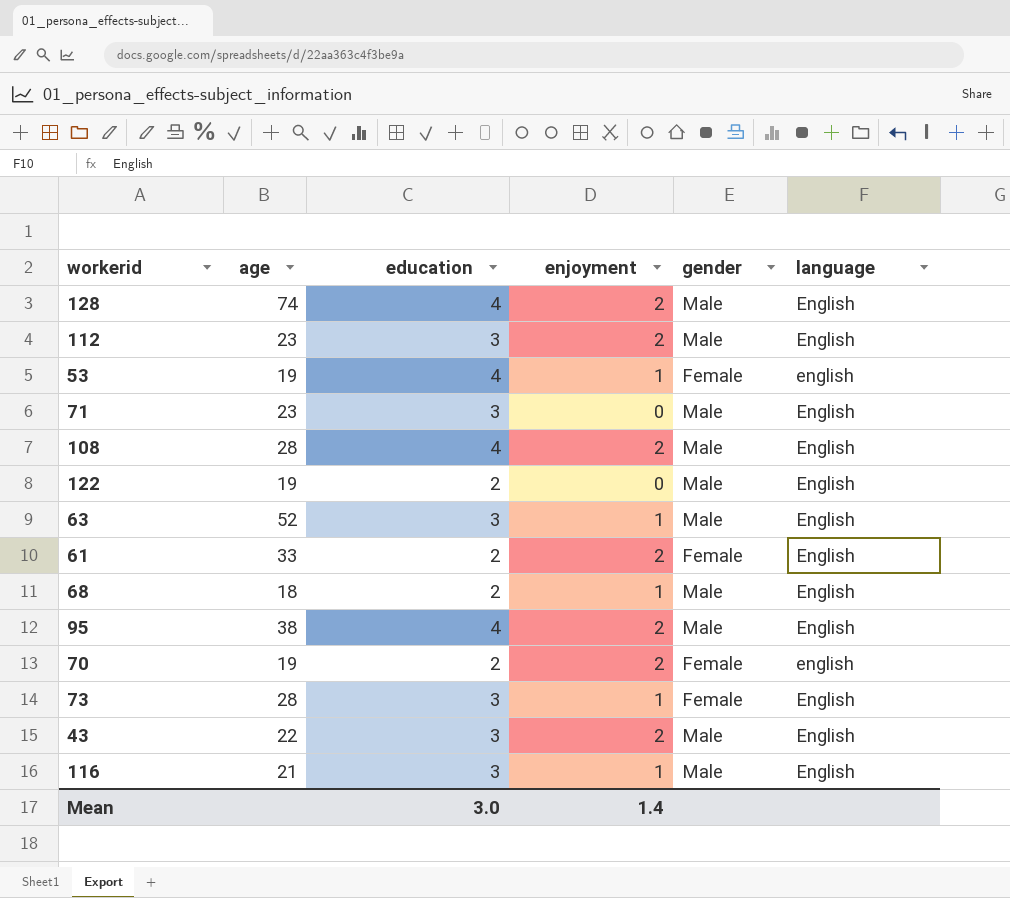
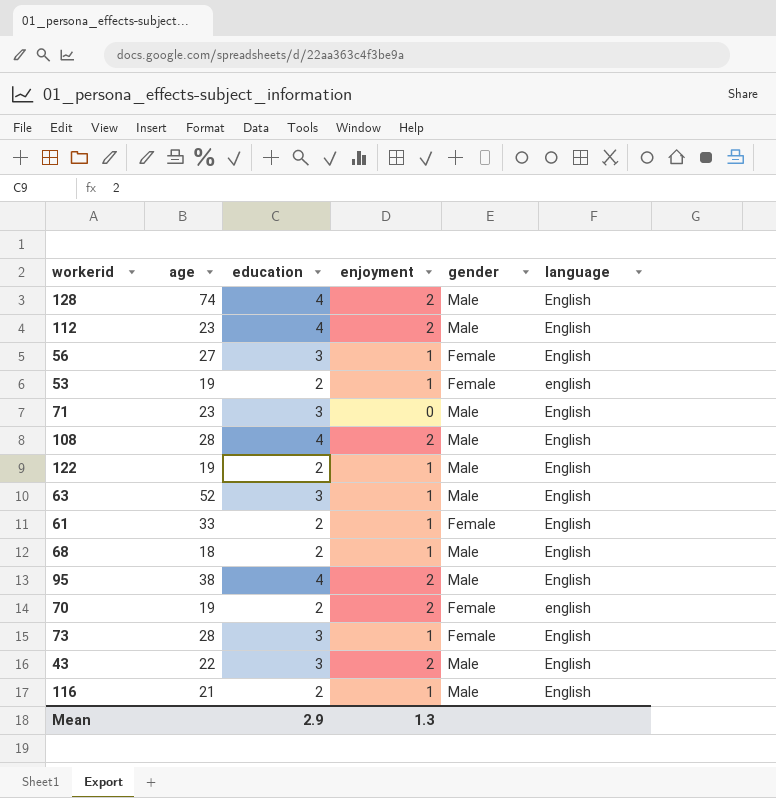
112 | education: 3 -> 4
row 56: none -> 27 | 3 | 1 | Female | English
53 | education: 4 -> 2
122 | enjoyment: 0 -> 1
61 | enjoyment: 2 -> 1
116 | education: 3 -> 2
Mean | education: 3.0 -> 2.9
Mean | enjoyment: 1.4 -> 1.3

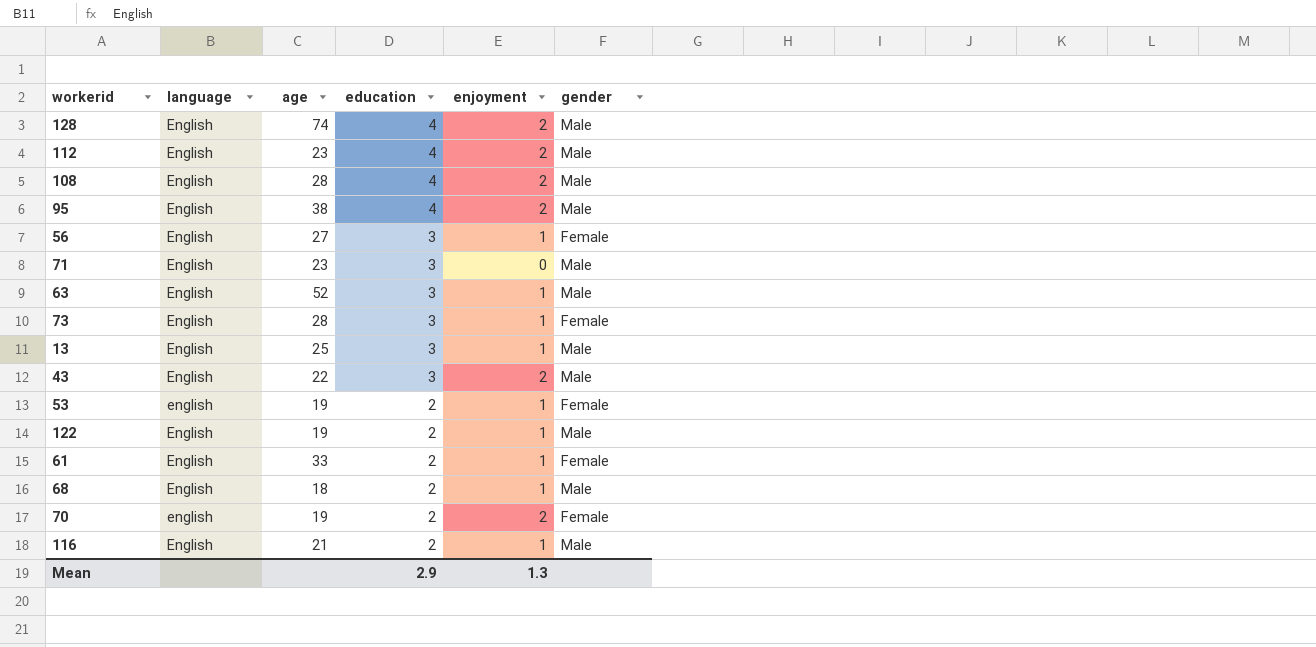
row order: none -> education descending
column language | position: 6 -> 2
row 13: none -> English | 25 | 3 | 1 | Male

